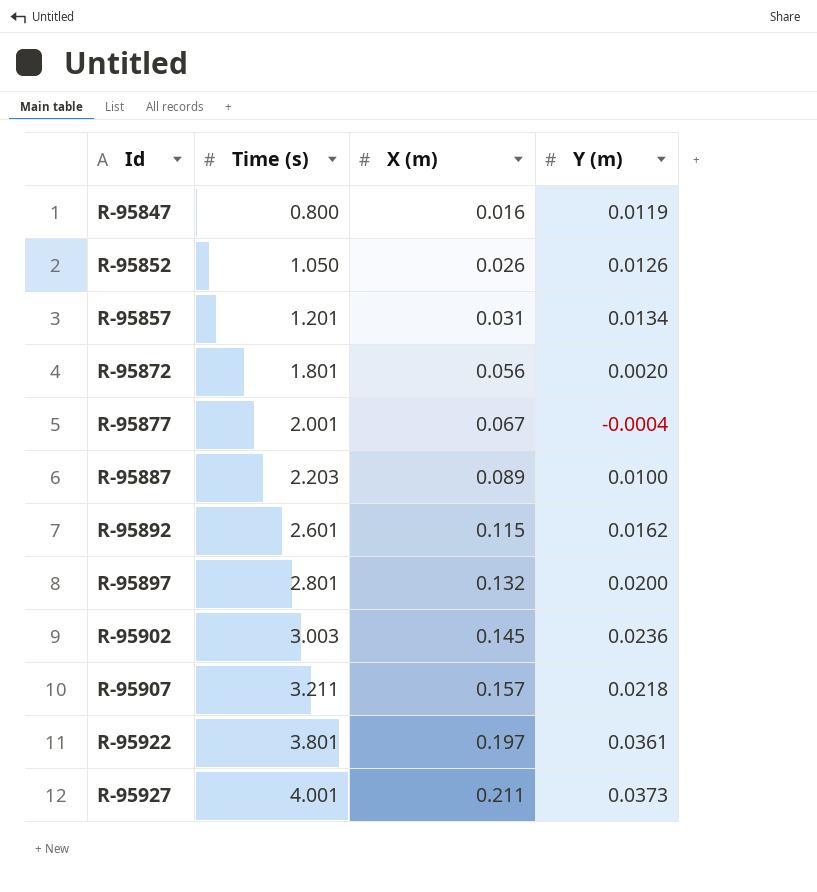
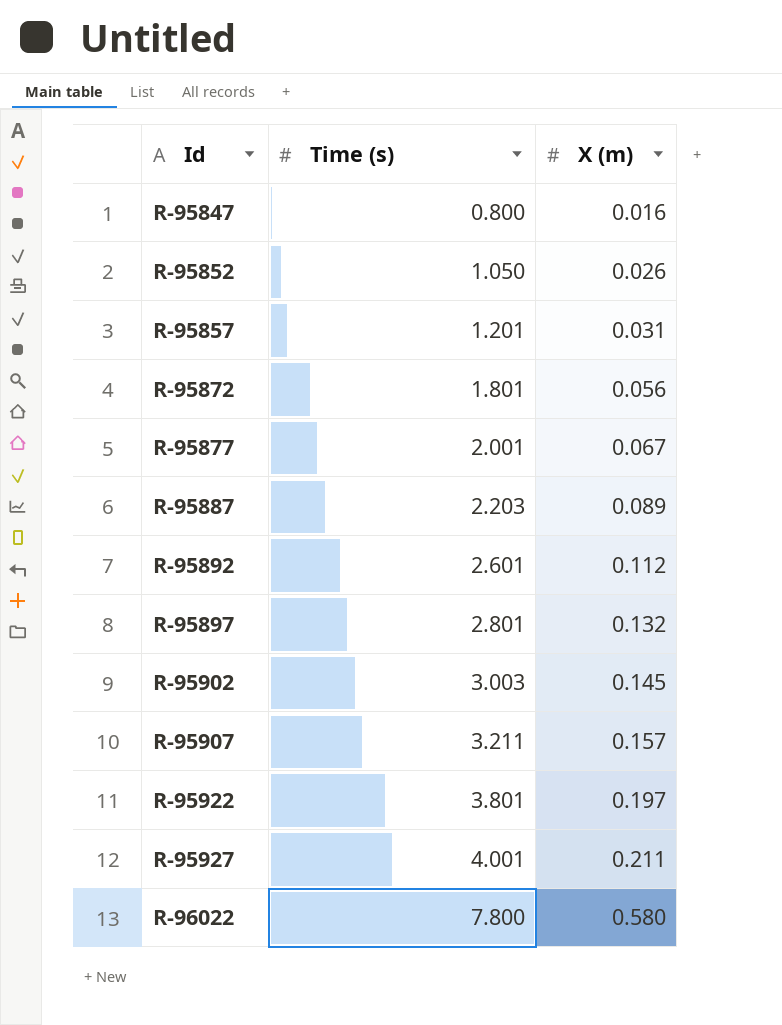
column Y (m) | position: 4 -> none
R-95892 | X (m): 0.115 -> 0.112
row R-96022: none -> 7.800 | 0.580

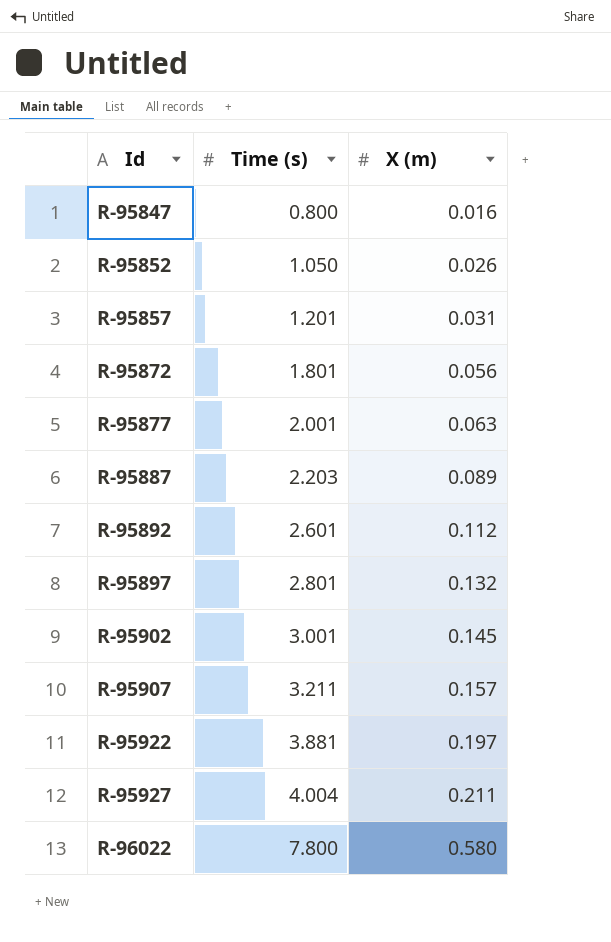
R-95877 | X (m): 0.067 -> 0.063
R-95902 | Time (s): 3.003 -> 3.001
R-95922 | Time (s): 3.801 -> 3.881
R-95927 | Time (s): 4.001 -> 4.004

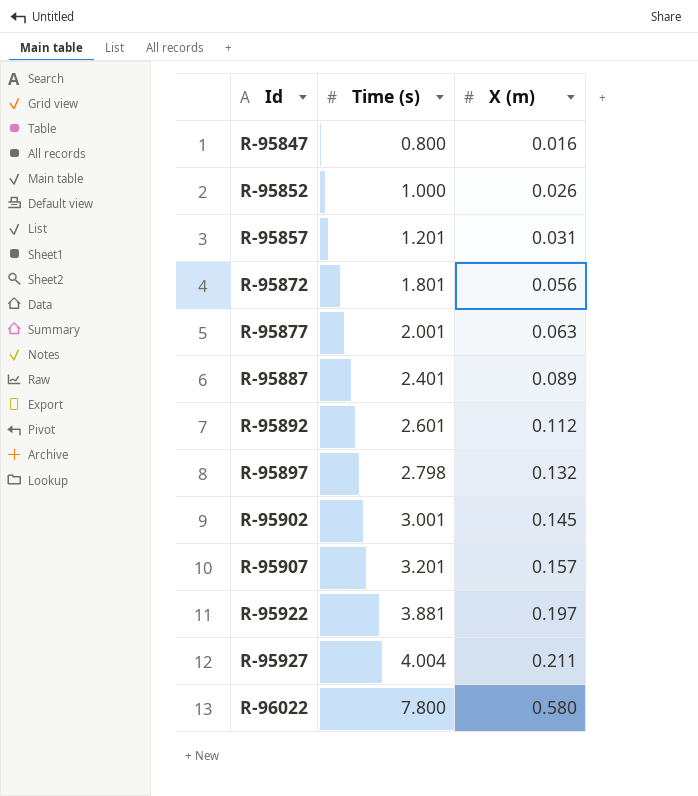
R-95852 | Time (s): 1.050 -> 1.000
R-95887 | Time (s): 2.203 -> 2.401
R-95897 | Time (s): 2.801 -> 2.798
R-95907 | Time (s): 3.211 -> 3.201

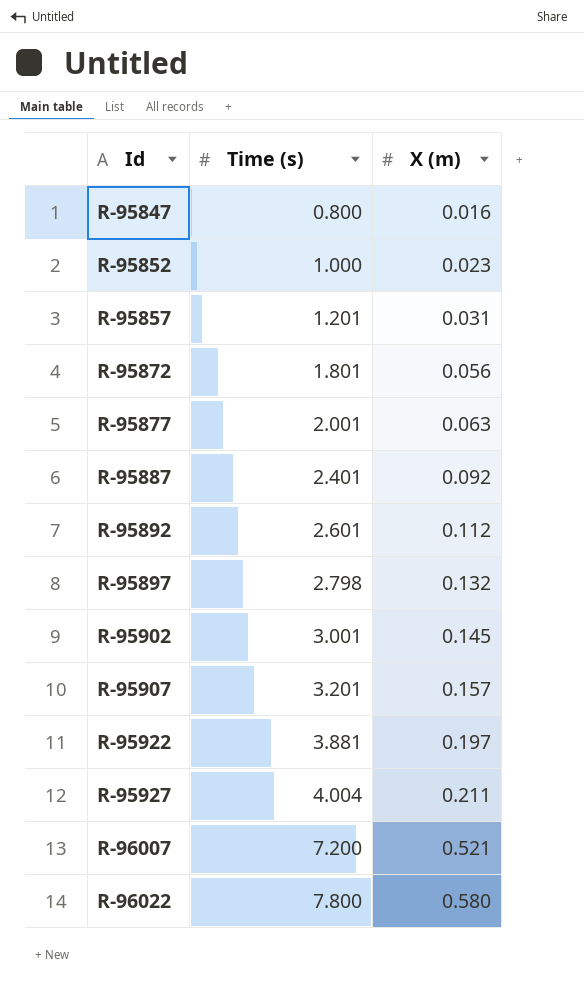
R-95852 | X (m): 0.026 -> 0.023
R-95887 | X (m): 0.089 -> 0.092
row R-96007: none -> 7.200 | 0.521

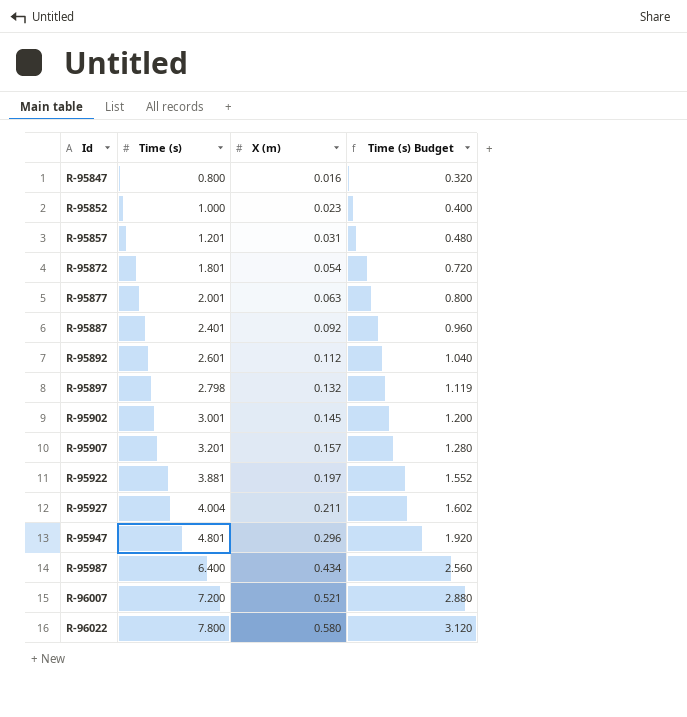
column Time (s) Budget | formula: none -> [Time (s)] * 0.4
R-95872 | X (m): 0.056 -> 0.054
row R-95947: none -> 4.801 | 0.296 | 1.920
row R-95987: none -> 6.400 | 0.434 | 2.560

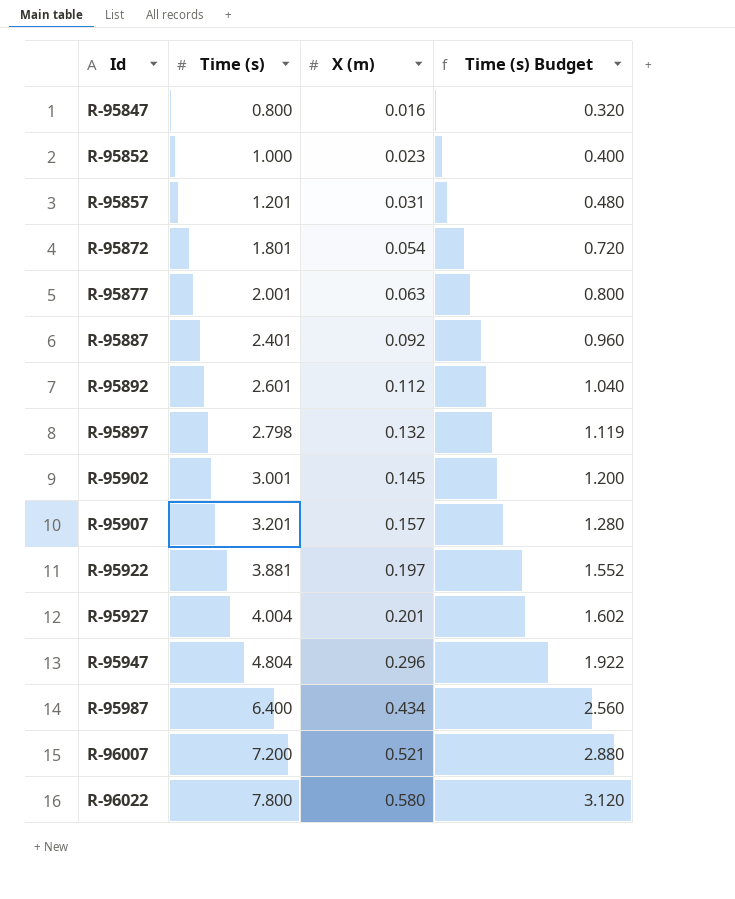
R-95927 | X (m): 0.211 -> 0.201
R-95947 | Time (s): 4.801 -> 4.804
R-95947 | Time (s) Budget: 1.920 -> 1.922

